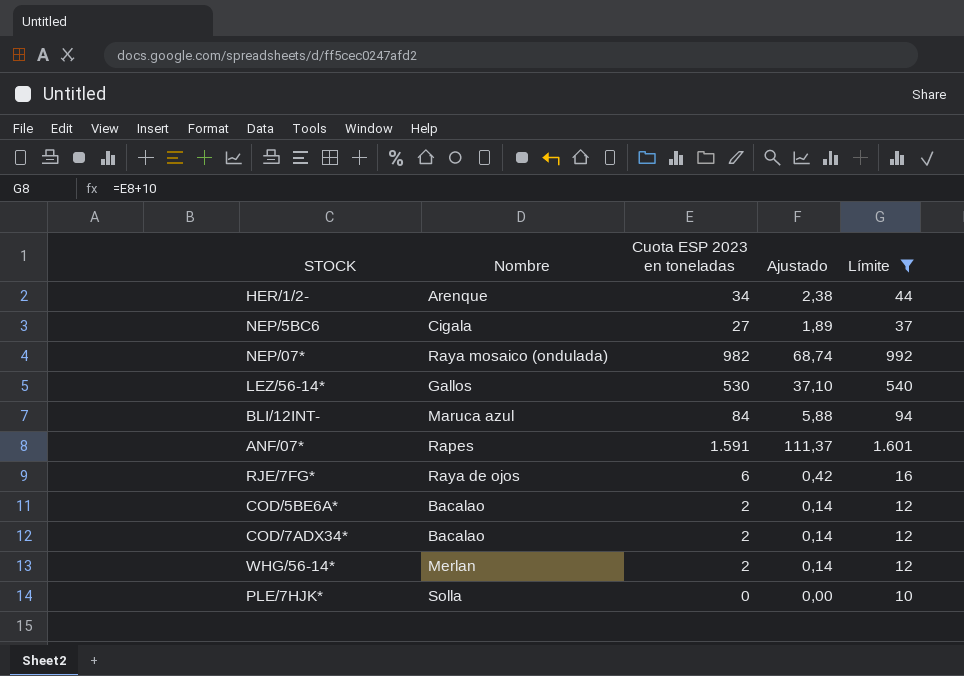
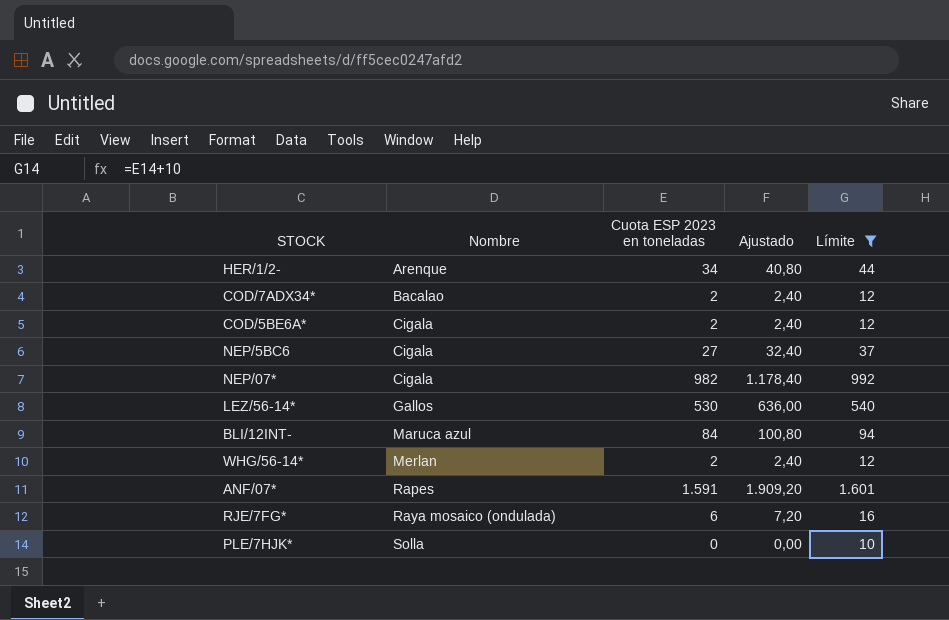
row order: none -> Nombre ascending
column Ajustado | formula: [Cuota ESP 2023 en toneladas] * 0,07 -> [Cuota ESP 2023 en toneladas] * 1,2
COD/5BE6A* | Nombre: Bacalao -> Cigala
NEP/07* | Nombre: Raya mosaico (ondulada) -> Cigala
RJE/7FG* | Nombre: Raya de ojos -> Raya mosaico (ondulada)

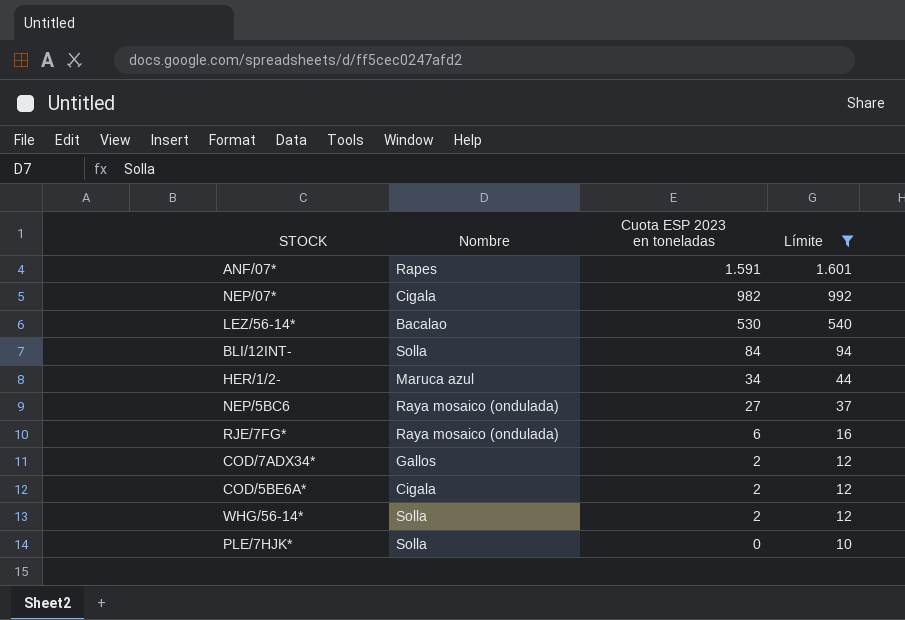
row order: Nombre ascending -> Cuota ESP 2023 en toneladas descending
column Ajustado | formula: [Cuota ESP 2023 en toneladas] * 1,2 -> none
LEZ/56-14* | Nombre: Gallos -> Bacalao
BLI/12INT- | Nombre: Maruca azul -> Solla
HER/1/2- | Nombre: Arenque -> Maruca azul
NEP/5BC6 | Nombre: Cigala -> Raya mosaico (ondulada)
COD/7ADX34* | Nombre: Bacalao -> Gallos
WHG/56-14* | Nombre: Merlan -> Solla

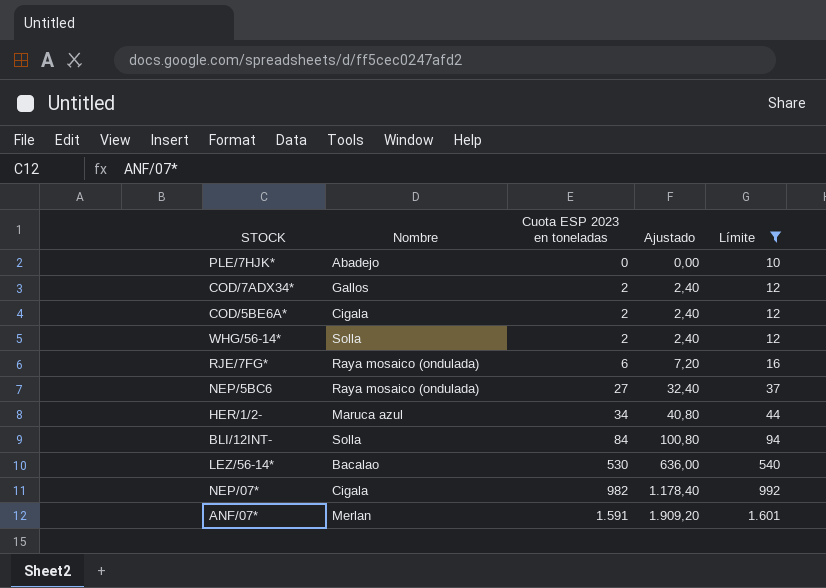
row order: Cuota ESP 2023 en toneladas descending -> Cuota ESP 2023 en toneladas ascending
column Ajustado | formula: none -> [Cuota ESP 2023 en toneladas] * 1,2
PLE/7HJK* | Nombre: Solla -> Abadejo
ANF/07* | Nombre: Rapes -> Merlan

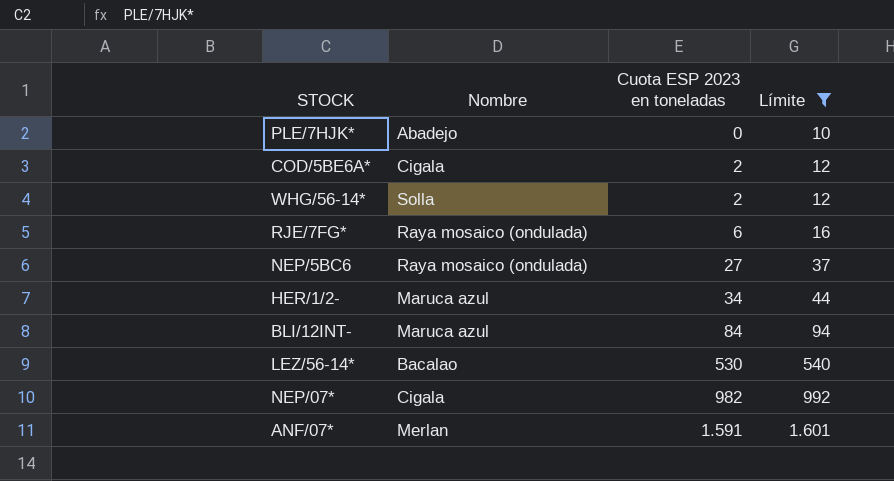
column Ajustado | formula: [Cuota ESP 2023 en toneladas] * 1,2 -> none
row COD/7ADX34*: Gallos | 2 | 2,40 | 12 -> none
BLI/12INT- | Nombre: Solla -> Maruca azul

